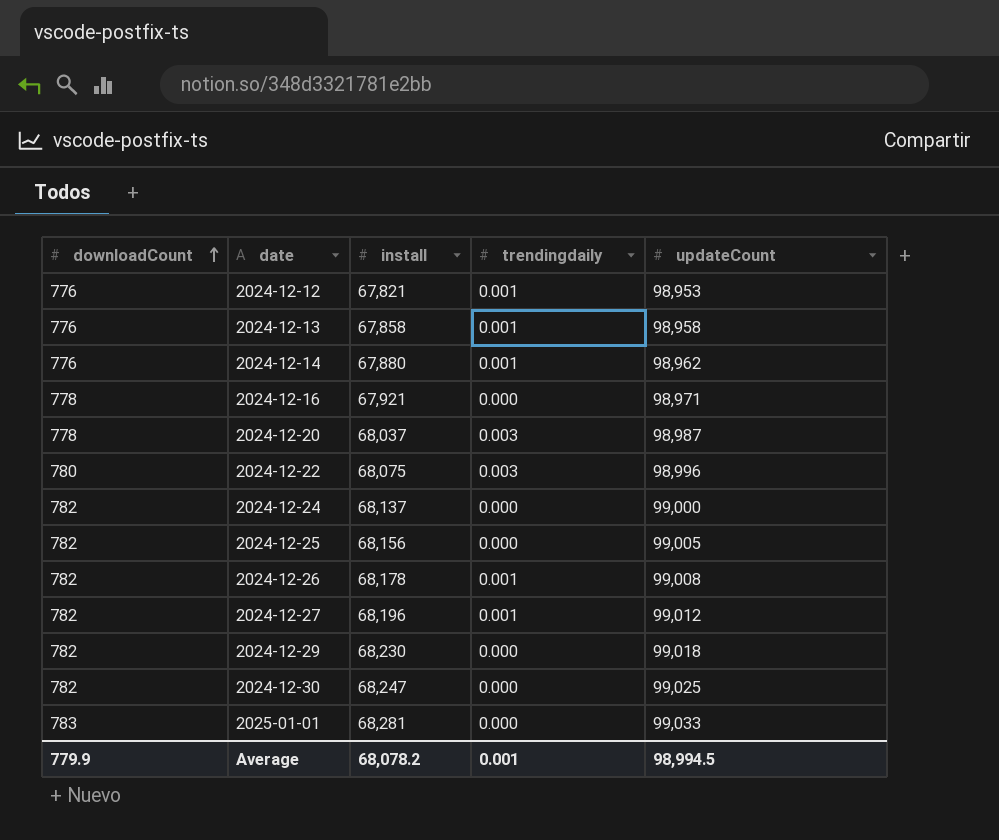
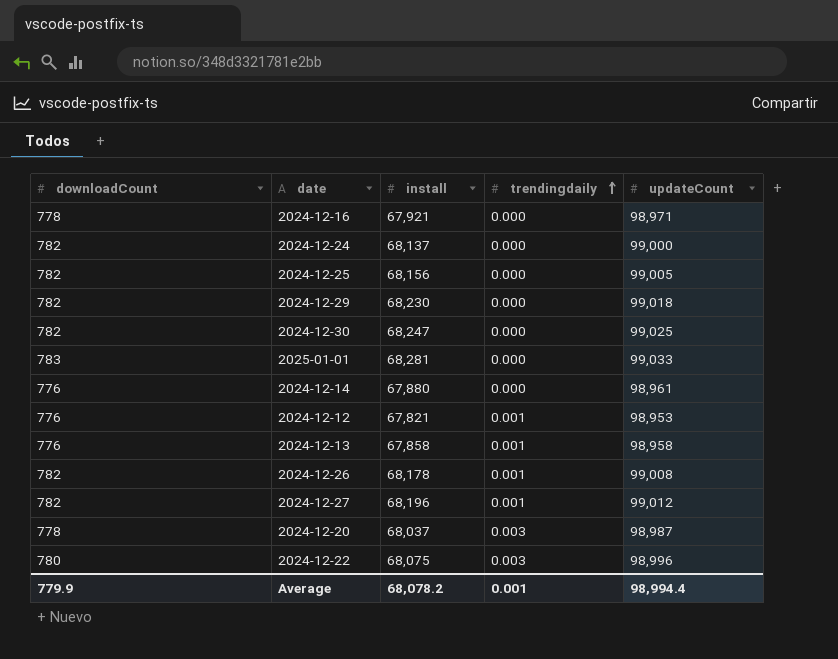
row order: downloadCount ascending -> trendingdaily ascending
2024-12-14 | trendingdaily: 0.001 -> 0.000
2024-12-14 | updateCount: 98,962 -> 98,961
Average | updateCount: 98,994.5 -> 98,994.4

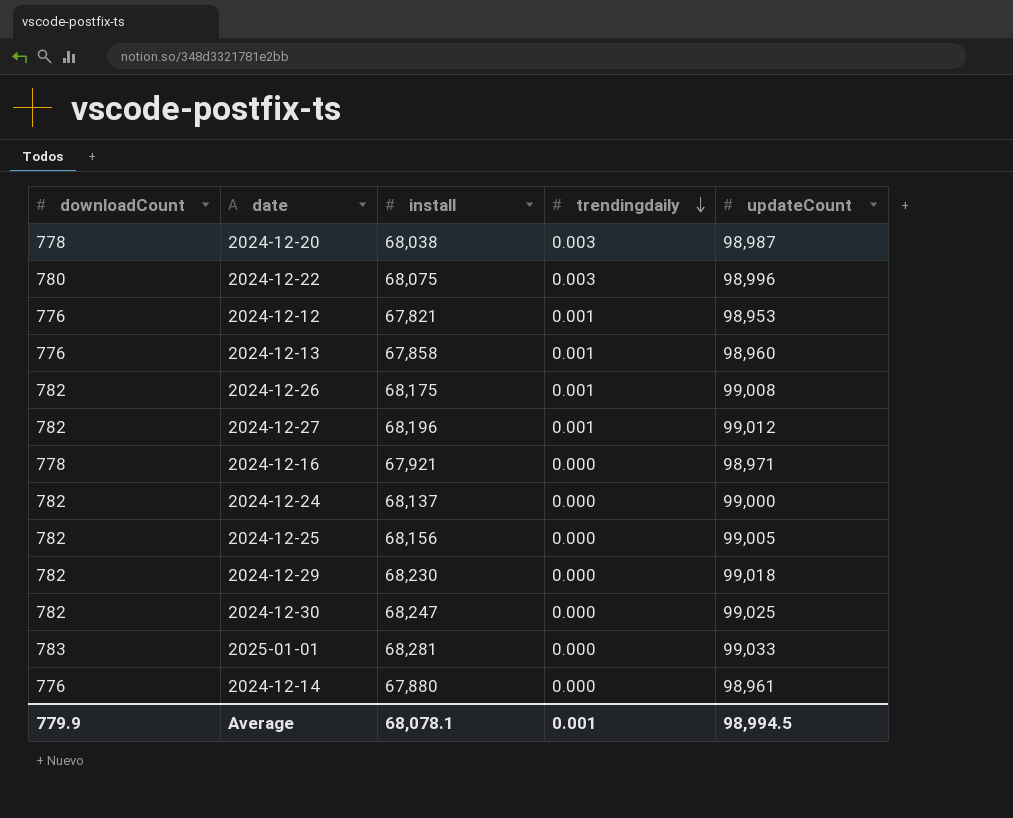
row order: trendingdaily ascending -> trendingdaily descending
2024-12-20 | install: 68,037 -> 68,038
2024-12-13 | updateCount: 98,958 -> 98,960
2024-12-26 | install: 68,178 -> 68,175
Average | install: 68,078.2 -> 68,078.1
Average | updateCount: 98,994.4 -> 98,994.5

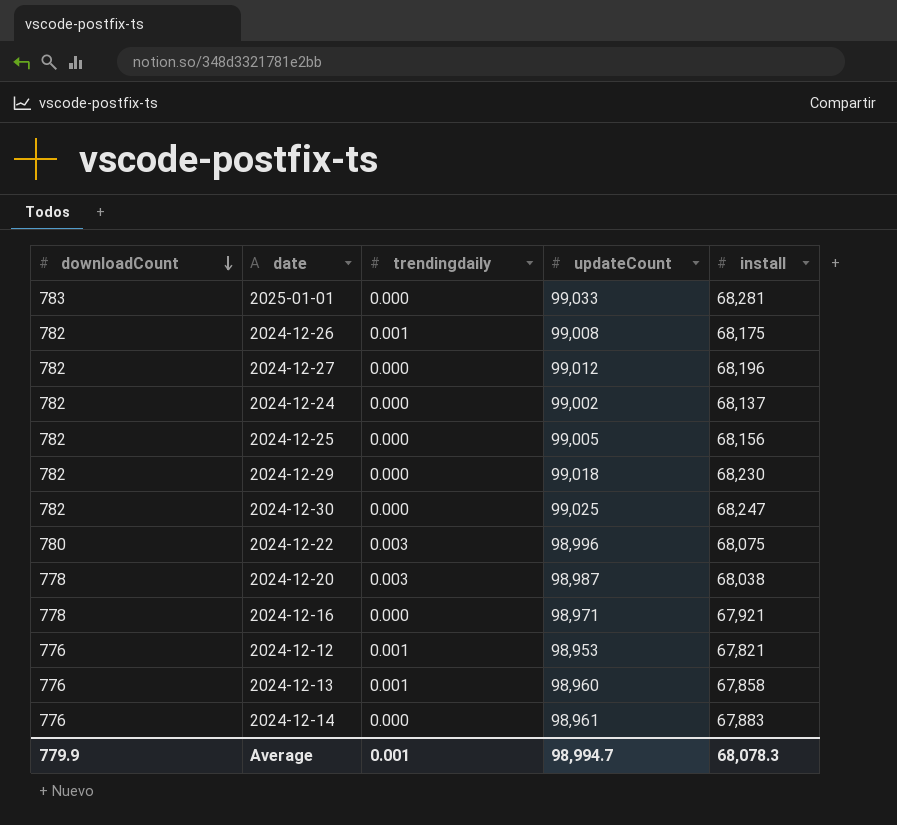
row order: trendingdaily descending -> downloadCount descending
column install | position: 3 -> 5
2024-12-27 | trendingdaily: 0.001 -> 0.000
2024-12-24 | updateCount: 99,000 -> 99,002
2024-12-14 | install: 67,880 -> 67,883
Average | updateCount: 98,994.5 -> 98,994.7
Average | install: 68,078.1 -> 68,078.3

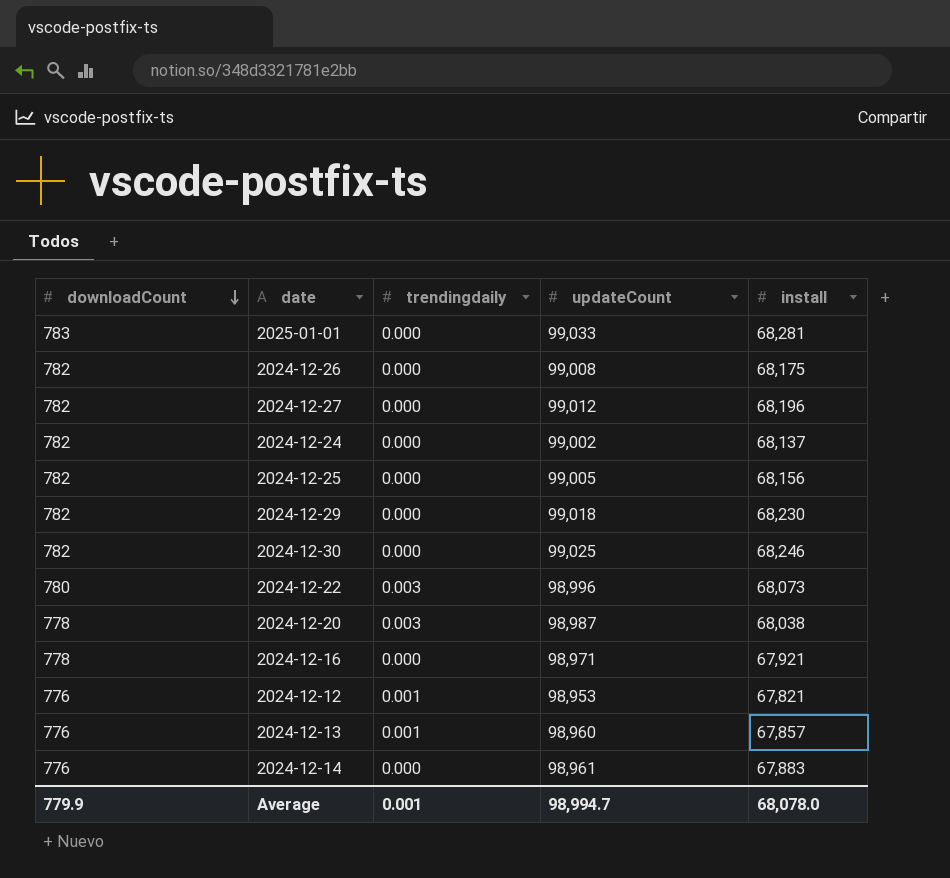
2024-12-26 | trendingdaily: 0.001 -> 0.000
2024-12-30 | install: 68,247 -> 68,246
2024-12-22 | install: 68,075 -> 68,073
2024-12-13 | install: 67,858 -> 67,857
Average | install: 68,078.3 -> 68,078.0

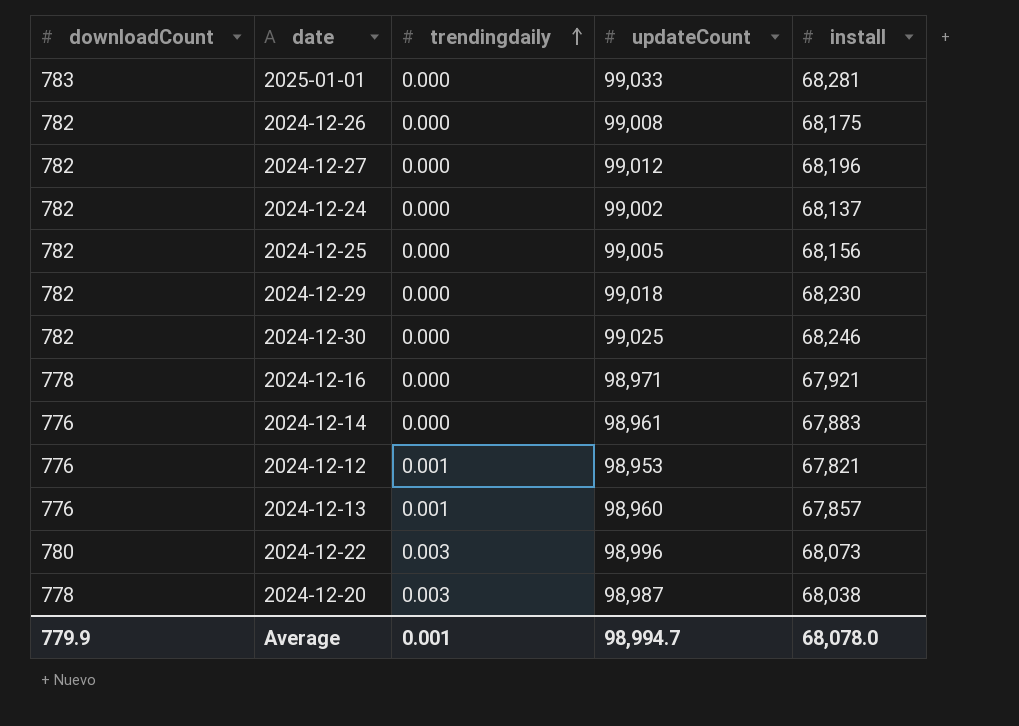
row order: downloadCount descending -> trendingdaily ascending

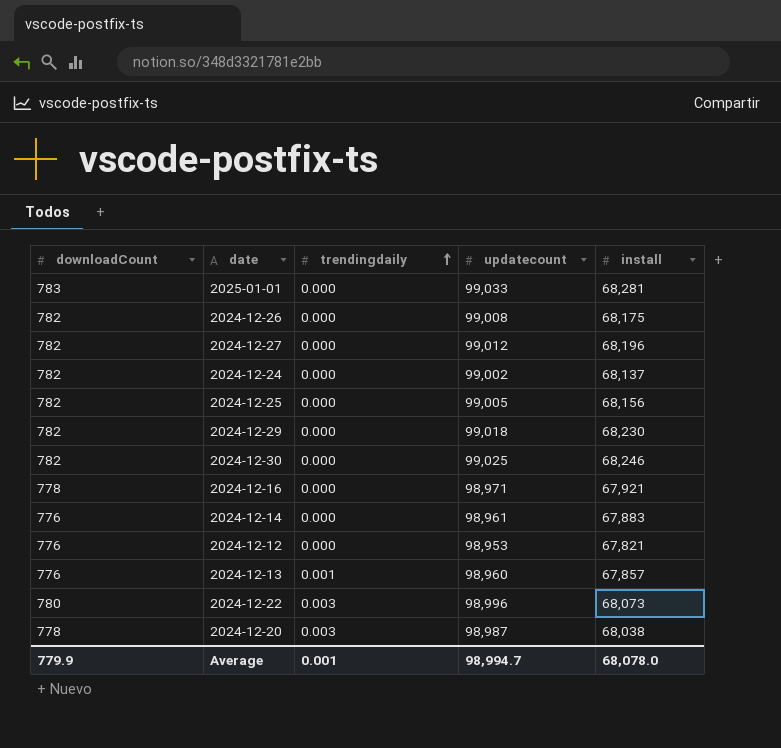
column name: updateCount -> updatecount
2024-12-12 | trendingdaily: 0.001 -> 0.000

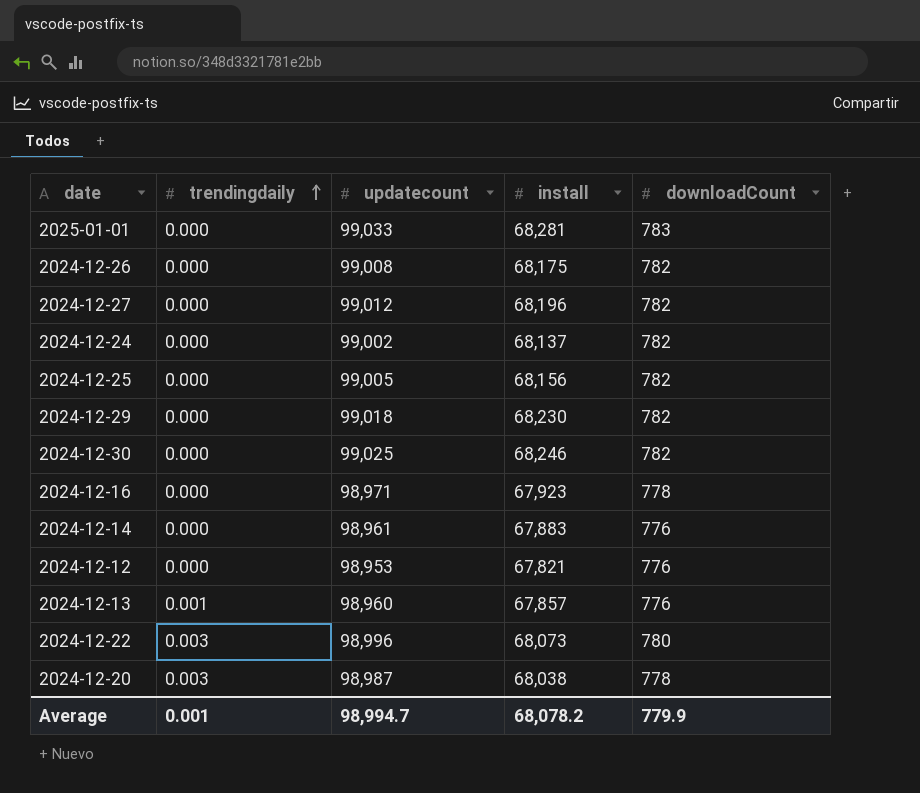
column downloadCount | position: 1 -> 5
2024-12-16 | install: 67,921 -> 67,923
Average | install: 68,078.0 -> 68,078.2

